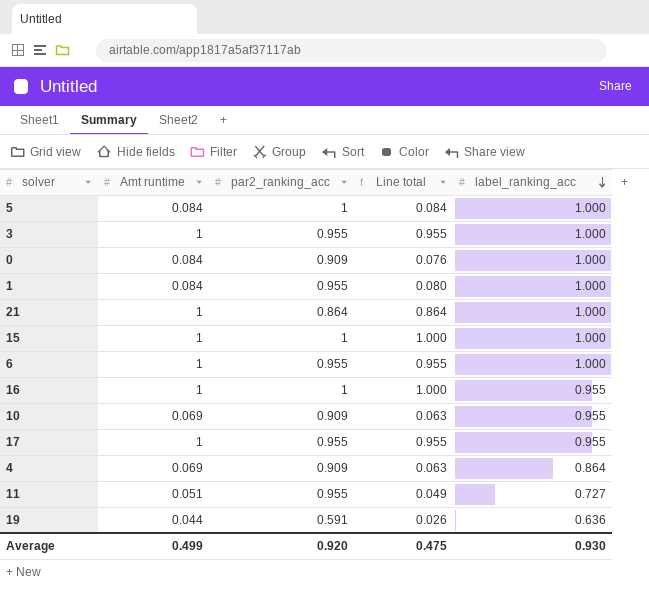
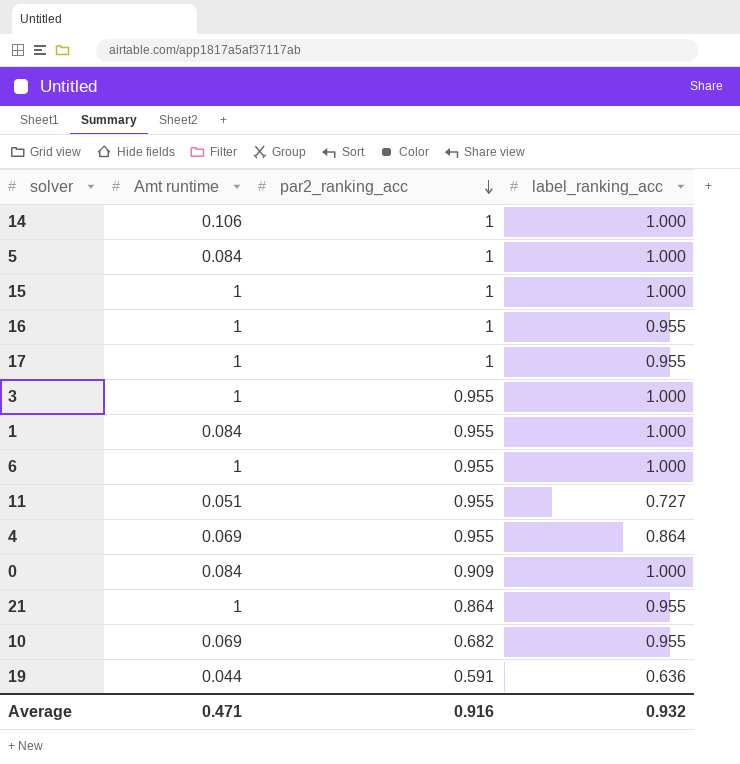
row order: label_ranking_acc descending -> par2_ranking_acc descending
column Line total | formula: [Amt runtime] * [par2_ranking_acc] -> none
row 14: none -> 0.106 | 1 | 1.000
17 | par2_ranking_acc: 0.955 -> 1
4 | par2_ranking_acc: 0.909 -> 0.955
21 | label_ranking_acc: 1.000 -> 0.955
10 | par2_ranking_acc: 0.909 -> 0.682
Average | Amt runtime: 0.499 -> 0.471
Average | par2_ranking_acc: 0.920 -> 0.916
Average | label_ranking_acc: 0.930 -> 0.932

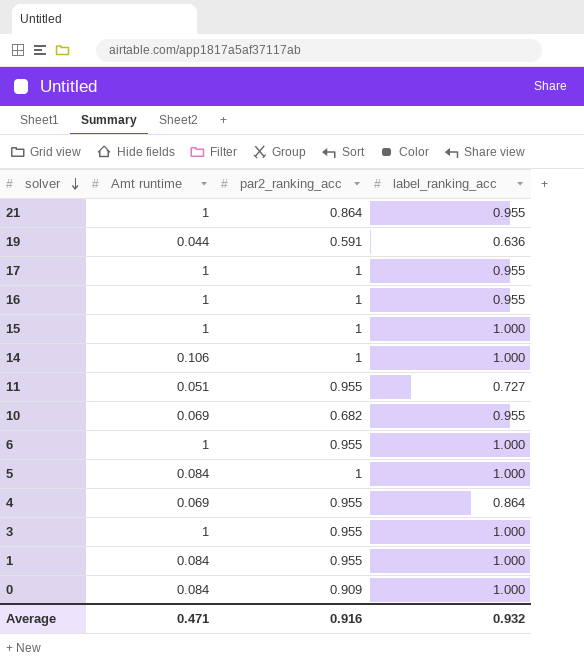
row order: par2_ranking_acc descending -> solver descending

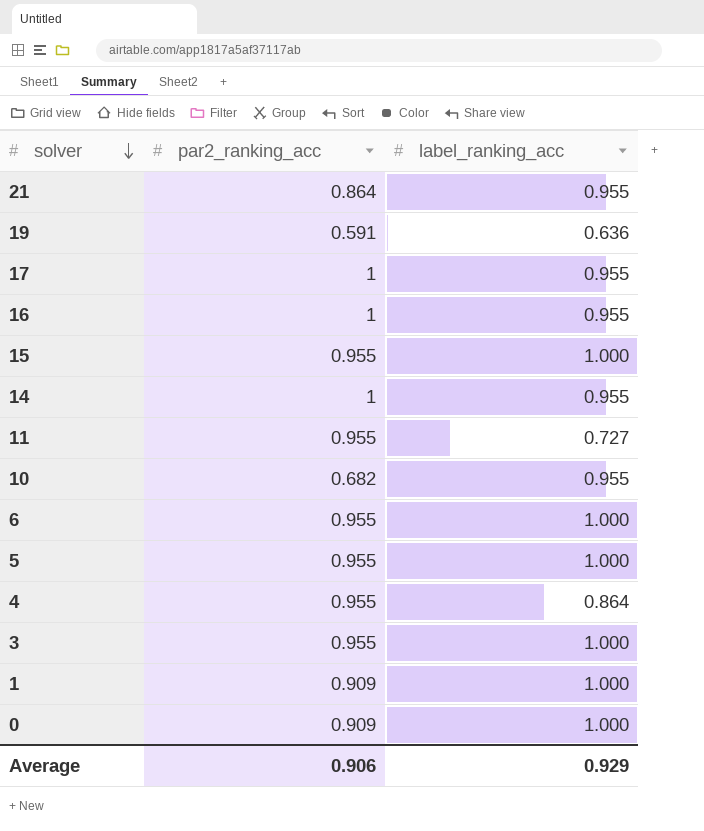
column Amt runtime | position: 2 -> none
15 | par2_ranking_acc: 1 -> 0.955
14 | label_ranking_acc: 1.000 -> 0.955
5 | par2_ranking_acc: 1 -> 0.955
1 | par2_ranking_acc: 0.955 -> 0.909
Average | par2_ranking_acc: 0.916 -> 0.906
Average | label_ranking_acc: 0.932 -> 0.929

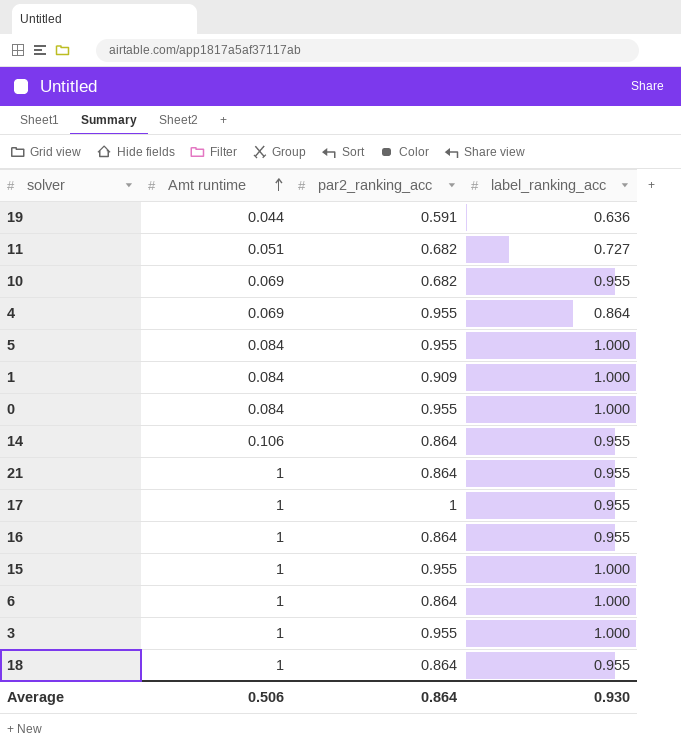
row order: solver descending -> Amt runtime ascending
column Amt runtime | position: none -> 2
11 | par2_ranking_acc: 0.955 -> 0.682
0 | par2_ranking_acc: 0.909 -> 0.955
14 | par2_ranking_acc: 1 -> 0.864
16 | par2_ranking_acc: 1 -> 0.864
6 | par2_ranking_acc: 0.955 -> 0.864
row 18: none -> 1 | 0.864 | 0.955
Average | par2_ranking_acc: 0.906 -> 0.864
Average | label_ranking_acc: 0.929 -> 0.930

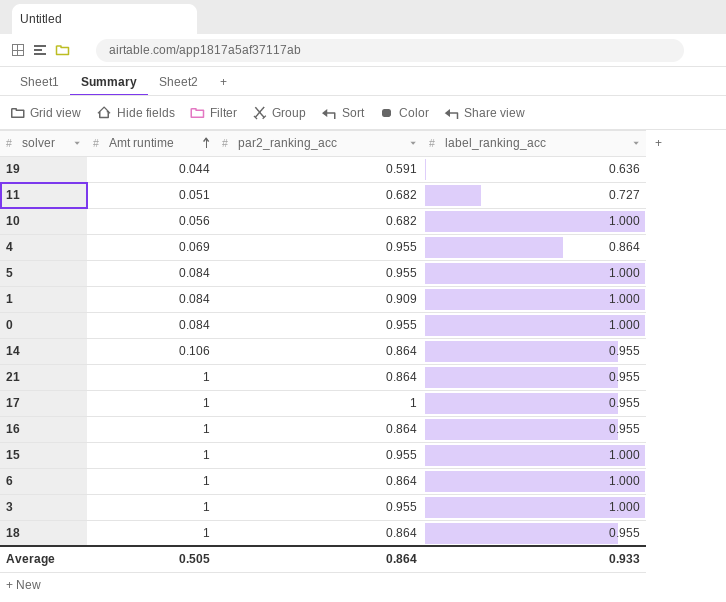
10 | Amt runtime: 0.069 -> 0.056
10 | label_ranking_acc: 0.955 -> 1.000
Average | Amt runtime: 0.506 -> 0.505
Average | label_ranking_acc: 0.930 -> 0.933

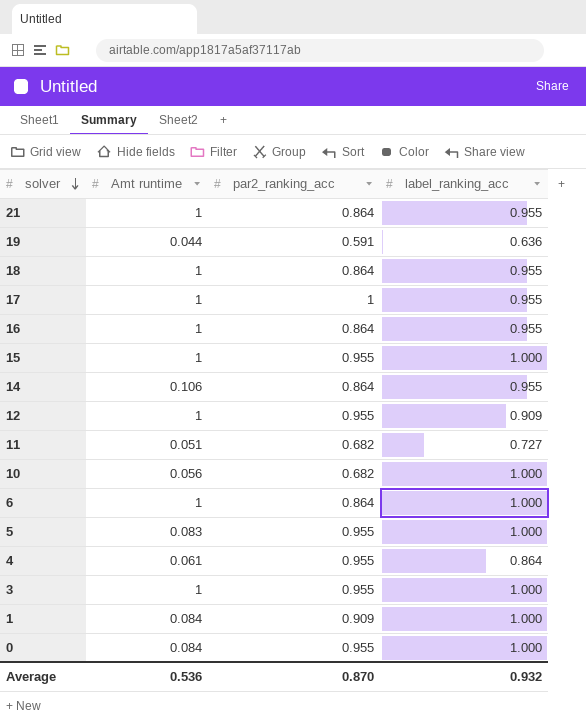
row order: Amt runtime ascending -> solver descending
row 12: none -> 1 | 0.955 | 0.909
5 | Amt runtime: 0.084 -> 0.083
4 | Amt runtime: 0.069 -> 0.061
Average | Amt runtime: 0.505 -> 0.536
Average | par2_ranking_acc: 0.864 -> 0.870
Average | label_ranking_acc: 0.933 -> 0.932

